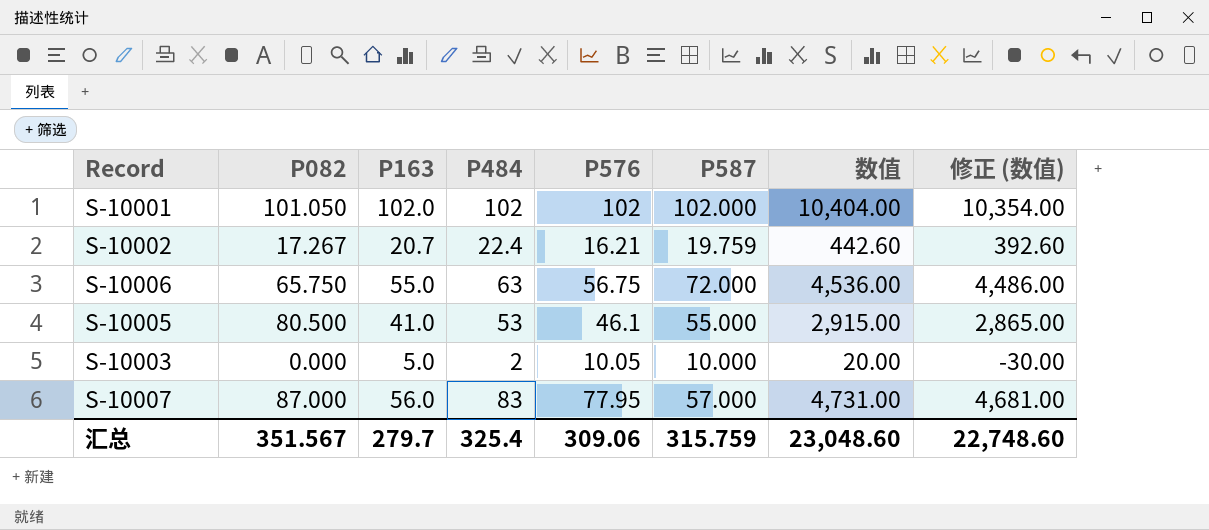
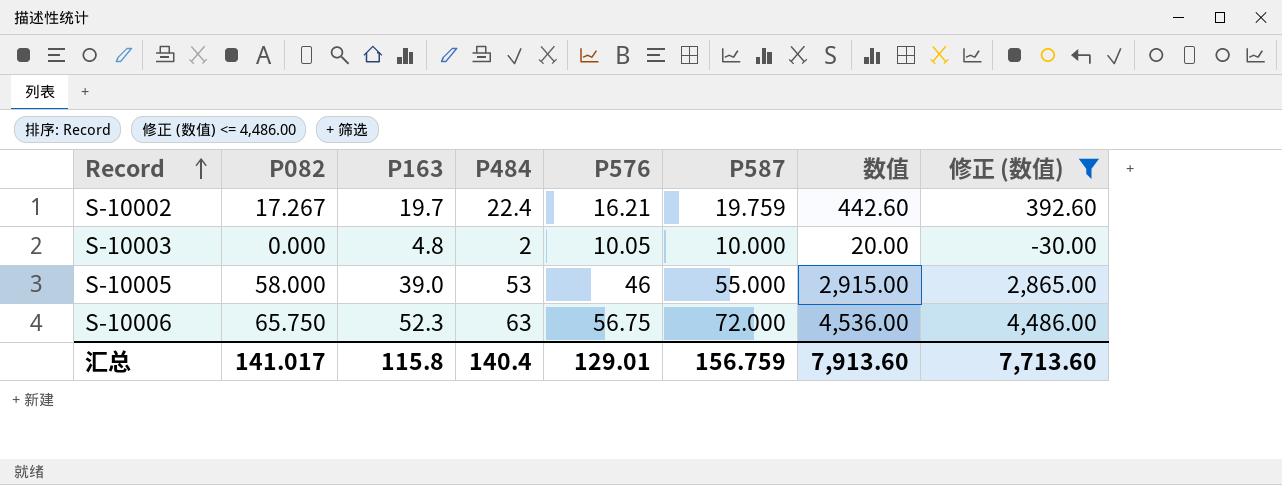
filter: none -> 修正 (数值) <= 4,486.00
row order: none -> Record ascending
S-10002 | P163: 20.7 -> 19.7
S-10003 | P163: 5.0 -> 4.8
S-10005 | P082: 80.500 -> 58.000
S-10005 | P163: 41.0 -> 39.0
S-10005 | P576: 46.1 -> 46
S-10006 | P163: 55.0 -> 52.3
汇总 | P082: 351.567 -> 141.017
汇总 | P163: 279.7 -> 115.8
汇总 | P484: 325.4 -> 140.4
汇总 | P576: 309.06 -> 129.01
汇总 | P587: 315.759 -> 156.759
汇总 | 数值: 23,048.60 -> 7,913.60
汇总 | 修正 (数值): 22,748.60 -> 7,713.60

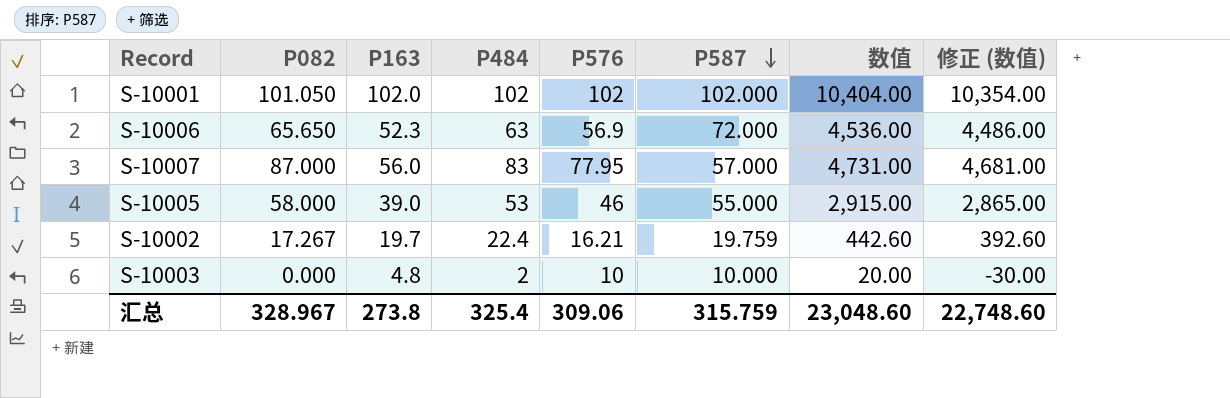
filter: 修正 (数值) <= 4,486.00 -> none
row order: Record ascending -> P587 descending
S-10006 | P082: 65.750 -> 65.650
S-10006 | P576: 56.75 -> 56.9
S-10003 | P576: 10.05 -> 10
汇总 | P082: 141.017 -> 328.967
汇总 | P163: 115.8 -> 273.8
汇总 | P484: 140.4 -> 325.4
汇总 | P576: 129.01 -> 309.06
汇总 | P587: 156.759 -> 315.759
汇总 | 数值: 7,913.60 -> 23,048.60
汇总 | 修正 (数值): 7,713.60 -> 22,748.60

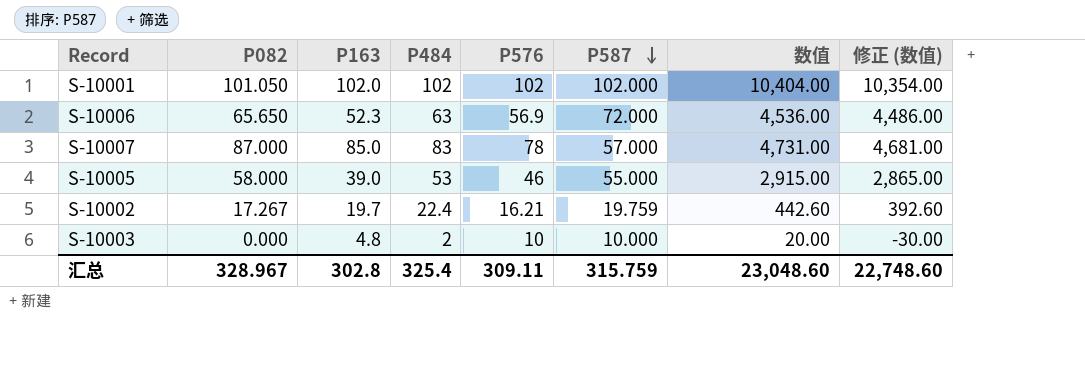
S-10007 | P163: 56.0 -> 85.0
S-10007 | P576: 77.95 -> 78
汇总 | P163: 273.8 -> 302.8
汇总 | P576: 309.06 -> 309.11

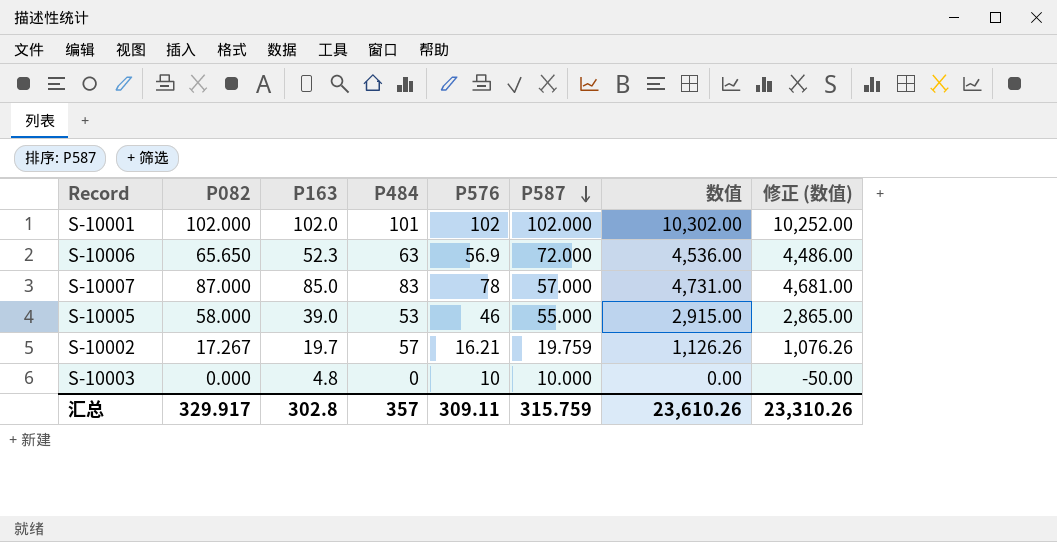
S-10001 | P082: 101.050 -> 102.000
S-10001 | P484: 102 -> 101
S-10001 | 数值: 10,404.00 -> 10,302.00
S-10001 | 修正 (数值): 10,354.00 -> 10,252.00
S-10002 | P484: 22.4 -> 57
S-10002 | 数值: 442.60 -> 1,126.26
S-10002 | 修正 (数值): 392.60 -> 1,076.26
S-10003 | P484: 2 -> 0
S-10003 | 数值: 20.00 -> 0.00
S-10003 | 修正 (数值): -30.00 -> -50.00
汇总 | P082: 328.967 -> 329.917
汇总 | P484: 325.4 -> 357
汇总 | 数值: 23,048.60 -> 23,610.26
汇总 | 修正 (数值): 22,748.60 -> 23,310.26

